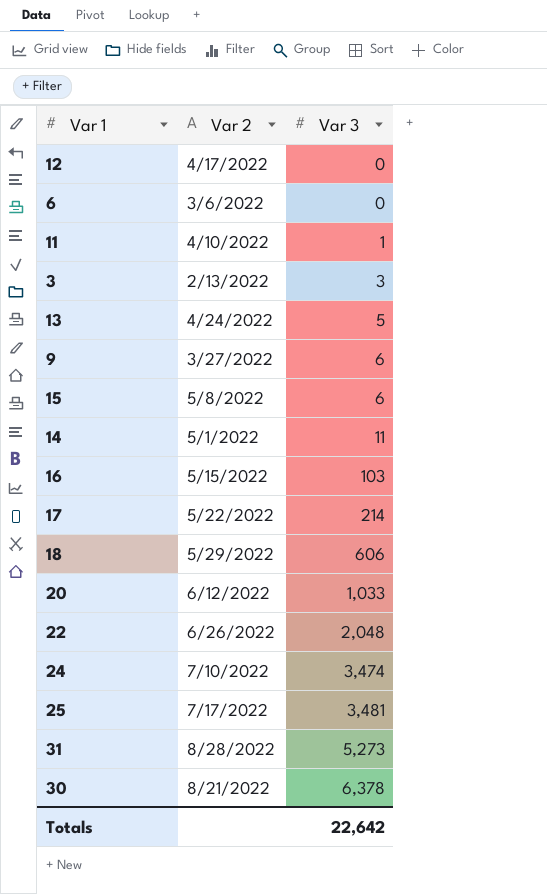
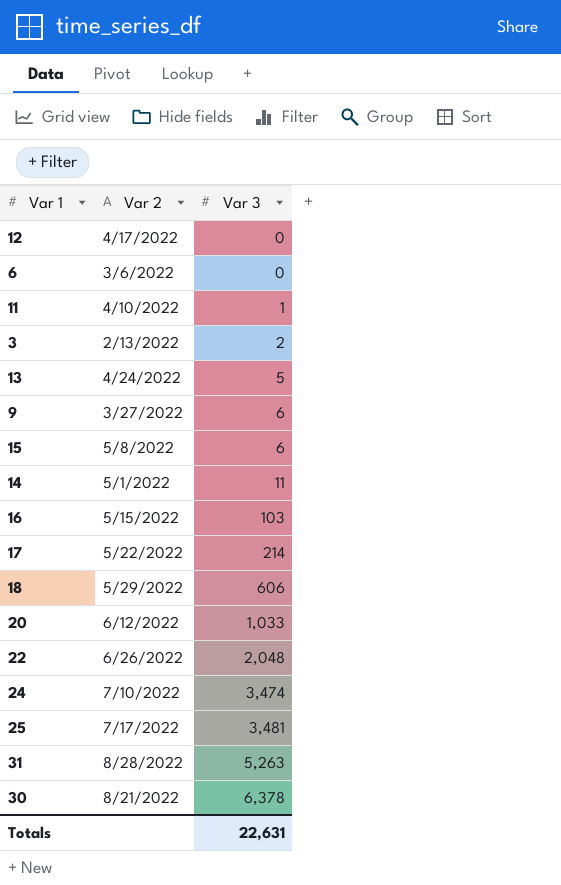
3 | Var 3: 3 -> 2
31 | Var 3: 5,273 -> 5,263
Totals | Var 3: 22,642 -> 22,631

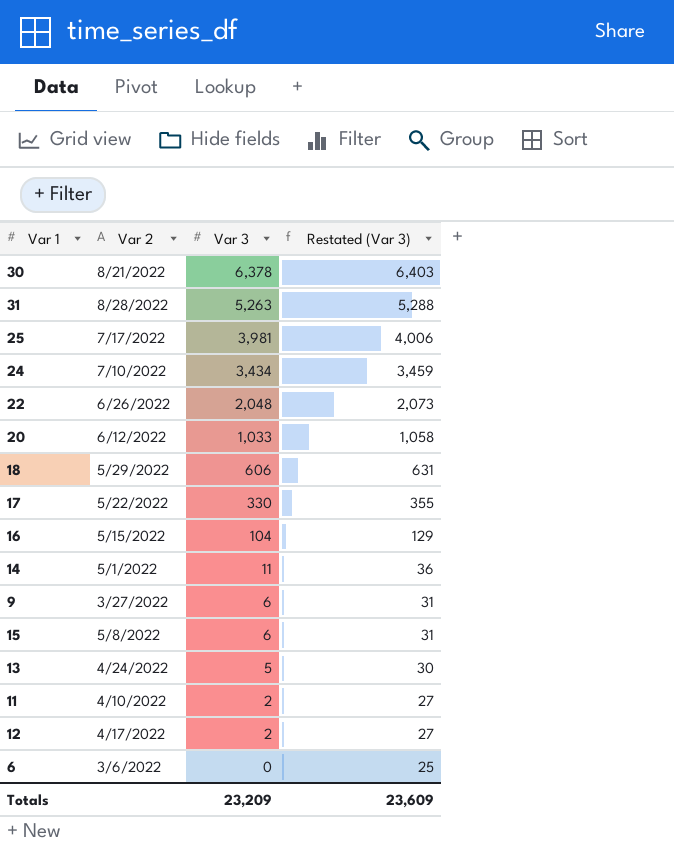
row order: Var 3 ascending -> Var 3 descending
column Restated (Var 3) | formula: none -> [Var 3] + 25
row 3: 2/13/2022 | 2 -> none
25 | Var 3: 3,481 -> 3,981
24 | Var 3: 3,474 -> 3,434
17 | Var 3: 214 -> 330
16 | Var 3: 103 -> 104
11 | Var 3: 1 -> 2
12 | Var 3: 0 -> 2
Totals | Var 3: 22,631 -> 23,209

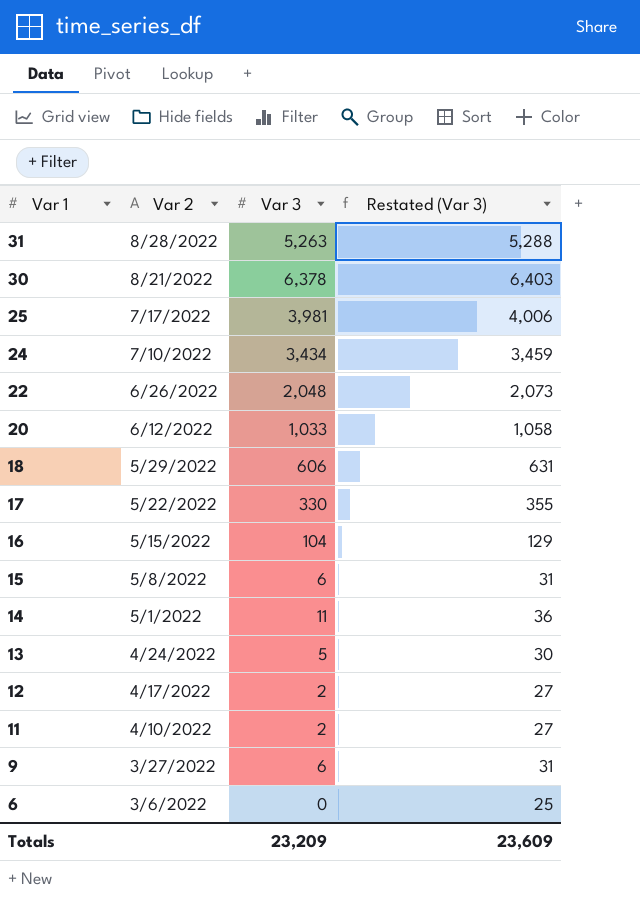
row order: Var 3 descending -> Var 1 descending

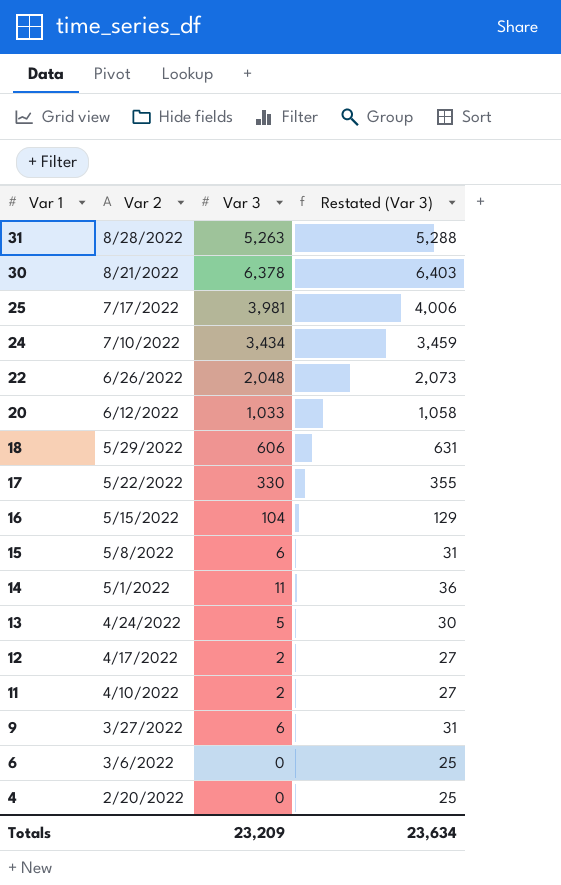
row 4: none -> 2/20/2022 | 0 | 25
Totals | Restated (Var 3): 23,609 -> 23,634

